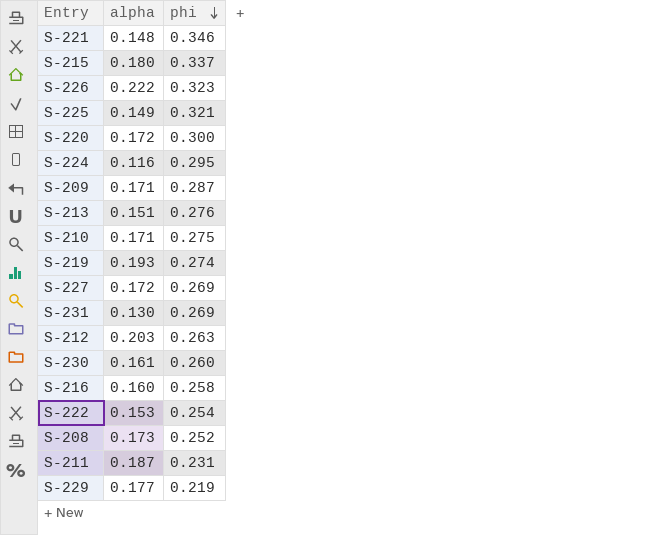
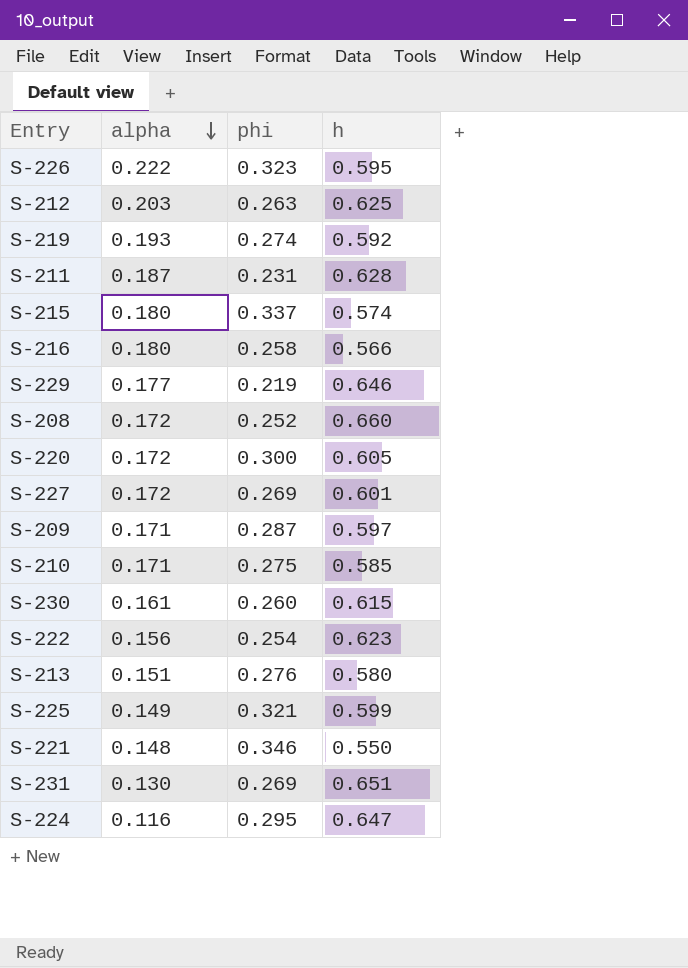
row order: phi descending -> alpha descending
column h | position: none -> 4
S-216 | alpha: 0.160 -> 0.180
S-208 | alpha: 0.173 -> 0.172
S-222 | alpha: 0.153 -> 0.156

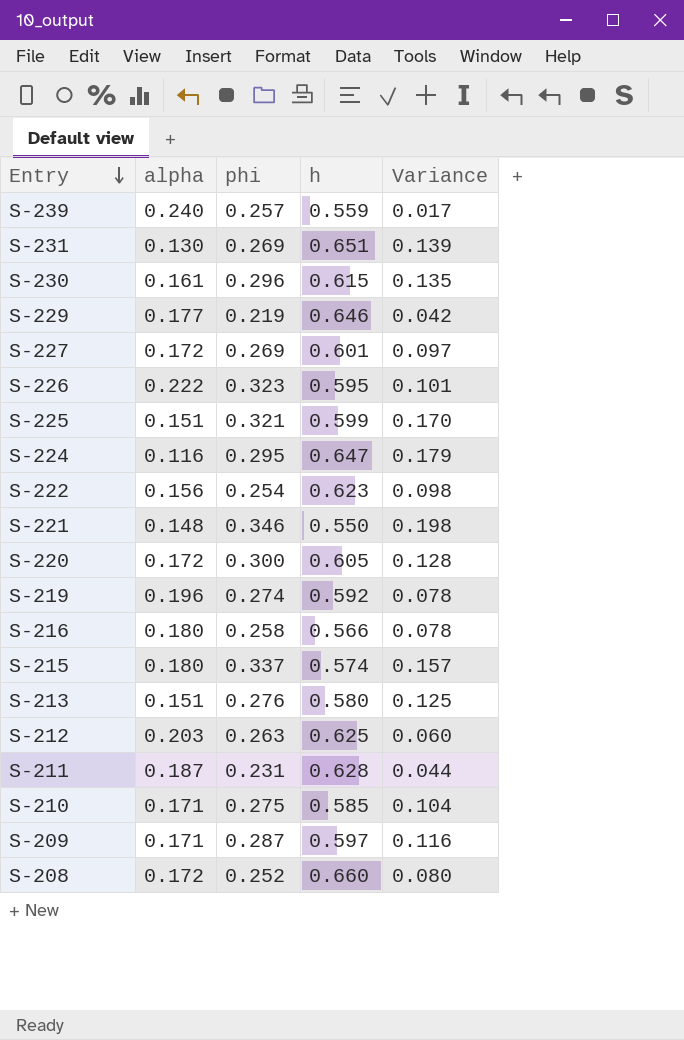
row order: alpha descending -> Entry descending
column Variance | formula: none -> [phi] - [alpha]
row S-239: none -> 0.240 | 0.257 | 0.559 | 0.017
S-230 | phi: 0.260 -> 0.296
S-225 | alpha: 0.149 -> 0.151
S-219 | alpha: 0.193 -> 0.196

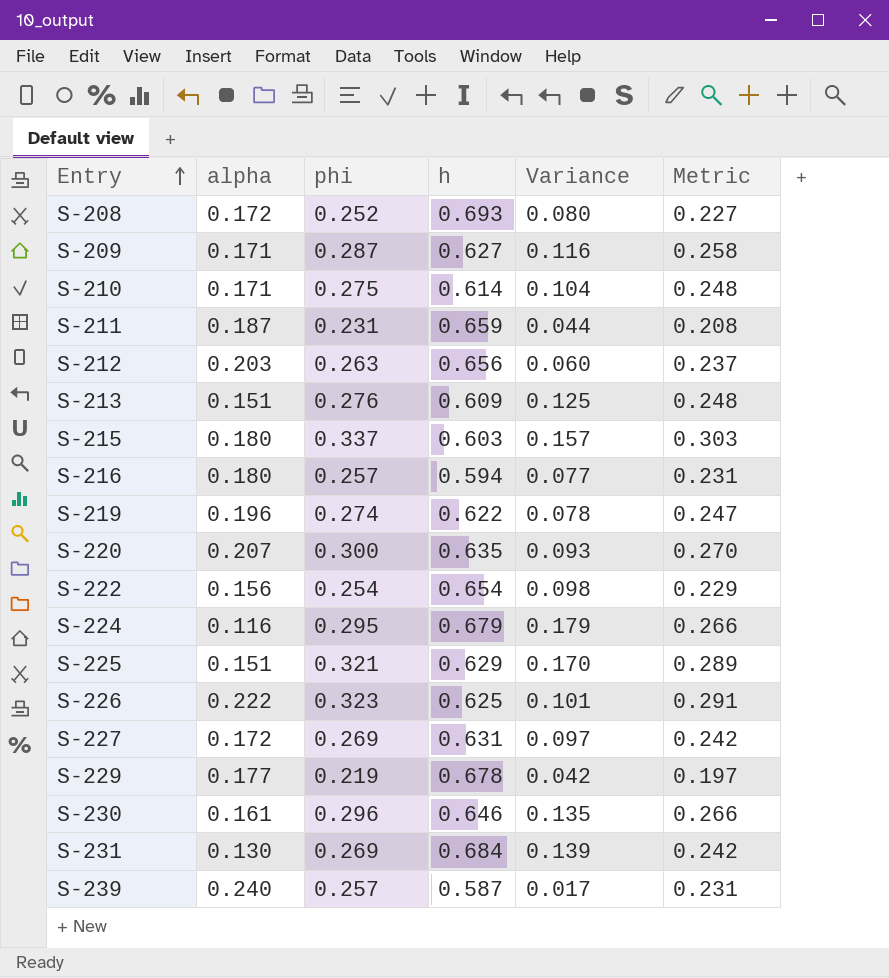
row order: Entry descending -> Entry ascending
column Metric | formula: none -> [phi] * 0.9
row S-221: 0.148 | 0.346 | 0.550 | 0.198 -> none
S-208 | h: 0.660 -> 0.693
S-209 | h: 0.597 -> 0.627
S-210 | h: 0.585 -> 0.614
S-211 | h: 0.628 -> 0.659
S-212 | h: 0.625 -> 0.656
S-213 | h: 0.580 -> 0.609
S-215 | h: 0.574 -> 0.603
S-216 | phi: 0.258 -> 0.257
S-216 | h: 0.566 -> 0.594
S-216 | Variance: 0.078 -> 0.077
S-219 | h: 0.592 -> 0.622
S-220 | alpha: 0.172 -> 0.207
S-220 | h: 0.605 -> 0.635
S-220 | Variance: 0.128 -> 0.093
S-222 | h: 0.623 -> 0.654
S-224 | h: 0.647 -> 0.679
S-225 | h: 0.599 -> 0.629
S-226 | h: 0.595 -> 0.625
S-227 | h: 0.601 -> 0.631
S-229 | h: 0.646 -> 0.678
S-230 | h: 0.615 -> 0.646
S-231 | h: 0.651 -> 0.684
S-239 | h: 0.559 -> 0.587

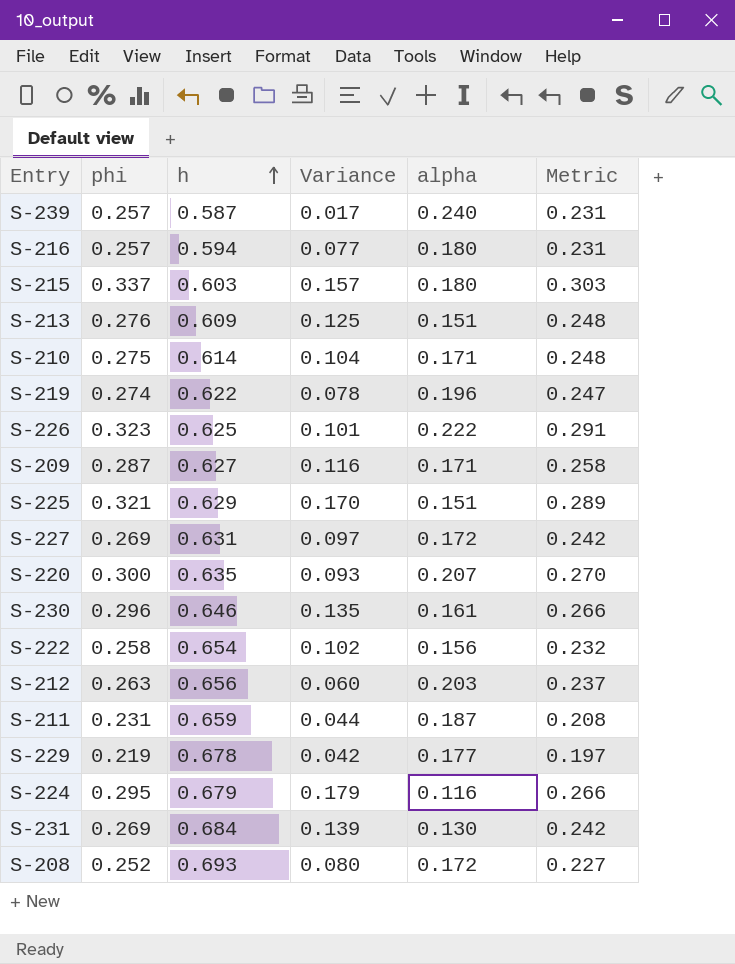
row order: Entry ascending -> h ascending
column alpha | position: 2 -> 5
S-222 | phi: 0.254 -> 0.258
S-222 | Variance: 0.098 -> 0.102
S-222 | Metric: 0.229 -> 0.232

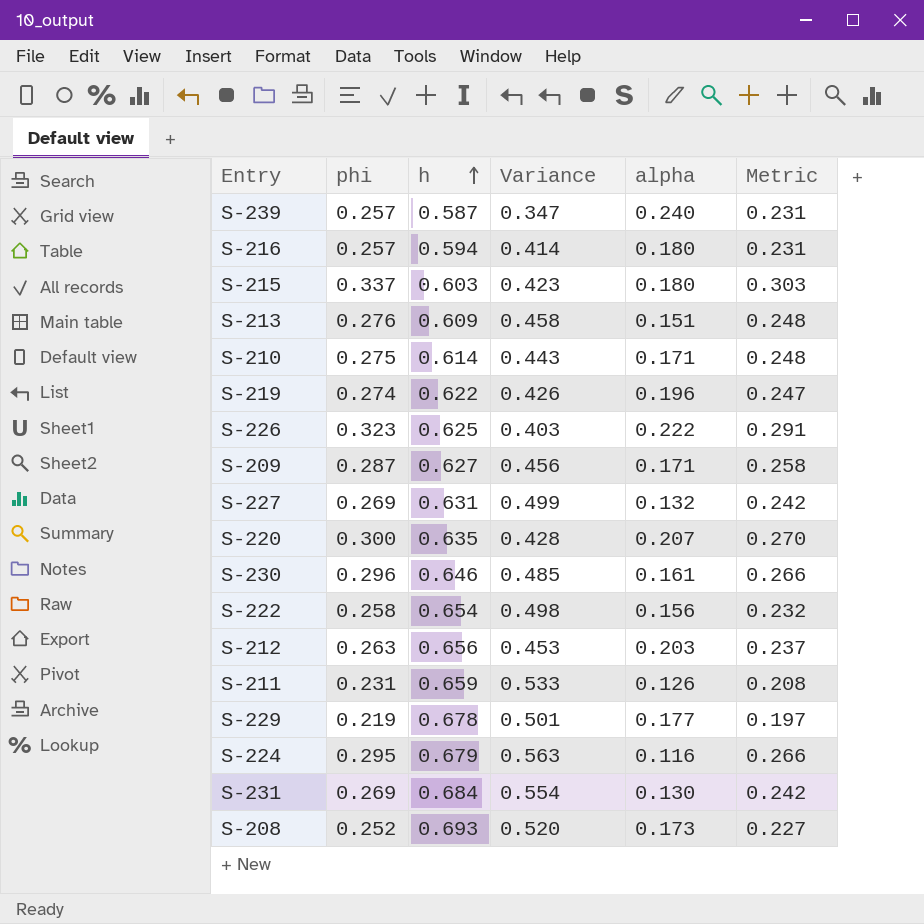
column Variance | formula: [phi] - [alpha] -> [h] - [alpha]
row S-225: 0.321 | 0.629 | 0.170 | 0.151 | 0.289 -> none
S-227 | alpha: 0.172 -> 0.132
S-211 | alpha: 0.187 -> 0.126
S-208 | alpha: 0.172 -> 0.173

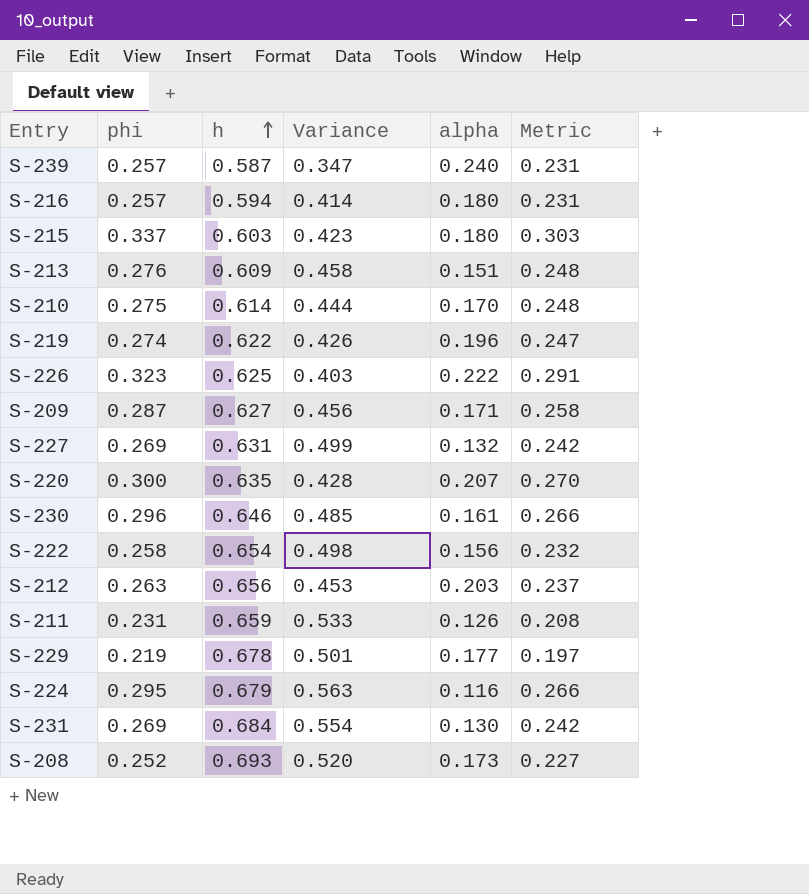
S-210 | Variance: 0.443 -> 0.444
S-210 | alpha: 0.171 -> 0.170

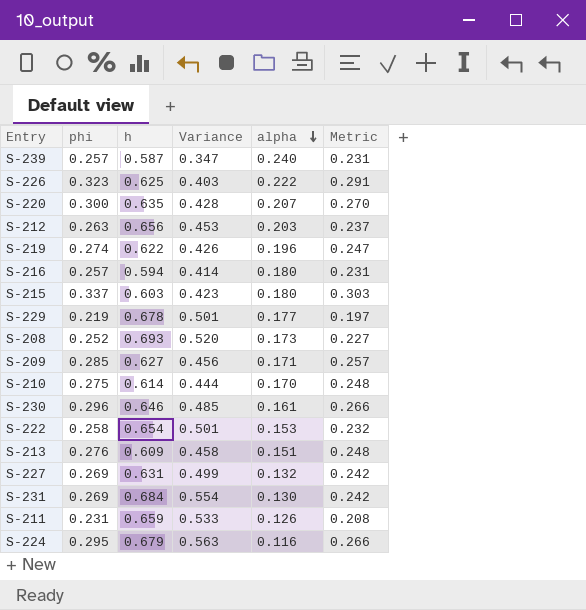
row order: h ascending -> alpha descending
S-209 | phi: 0.287 -> 0.285
S-209 | Metric: 0.258 -> 0.257
S-222 | Variance: 0.498 -> 0.501
S-222 | alpha: 0.156 -> 0.153

